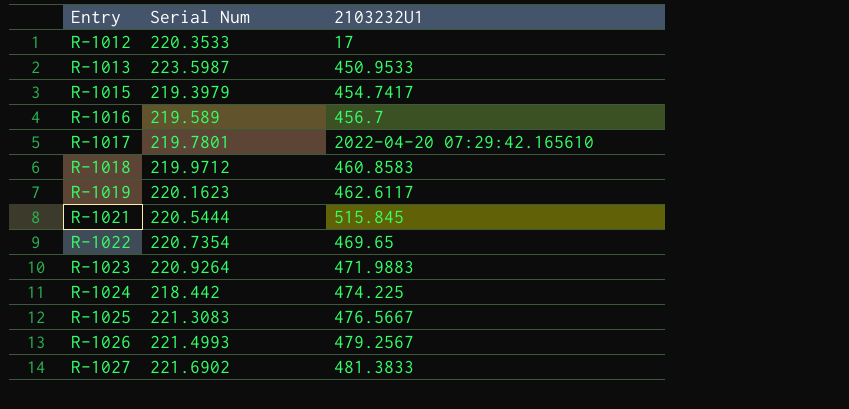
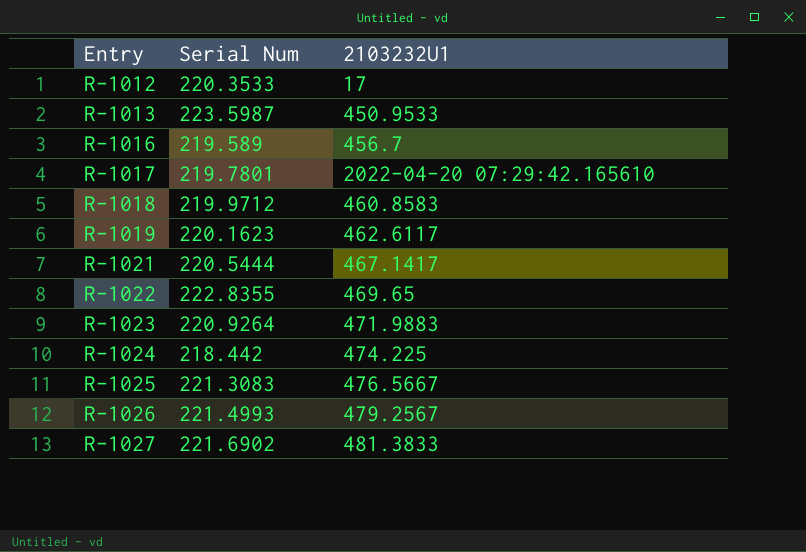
row R-1015: 219.3979 | 454.7417 -> none
R-1021 | 2103232U1: 515.845 -> 467.1417
R-1022 | Serial Num: 220.7354 -> 222.8355

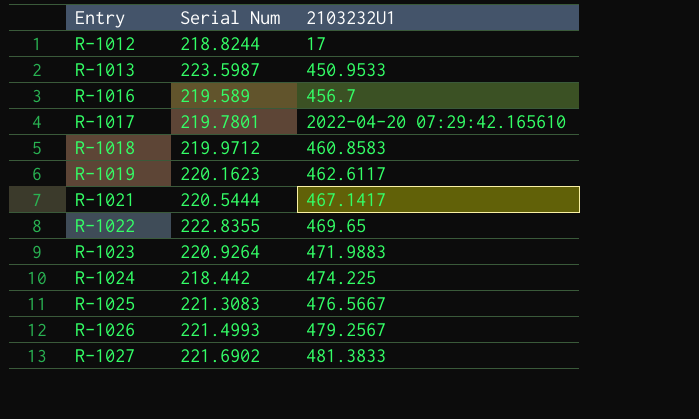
R-1012 | Serial Num: 220.3533 -> 218.8244

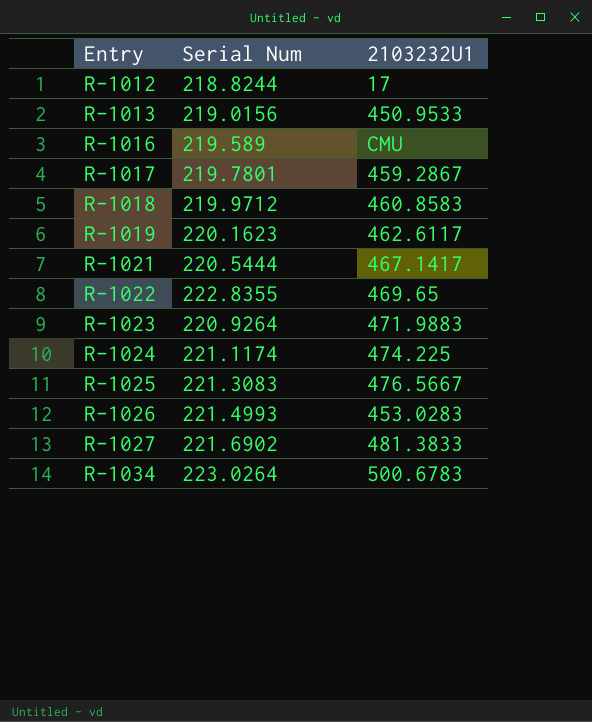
R-1013 | Serial Num: 223.5987 -> 219.0156
R-1016 | 2103232U1: 456.7 -> CMU
R-1017 | 2103232U1: 2022-04-20 07:29:42.165610 -> 459.2867
R-1024 | Serial Num: 218.442 -> 221.1174
R-1026 | 2103232U1: 479.2567 -> 453.0283
row R-1034: none -> 223.0264 | 500.6783

